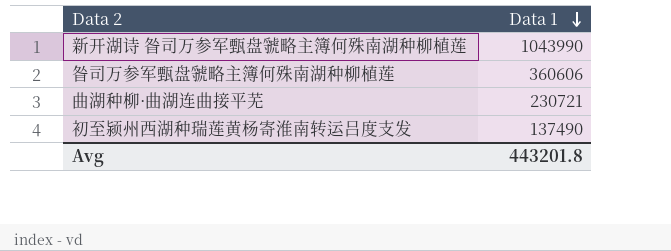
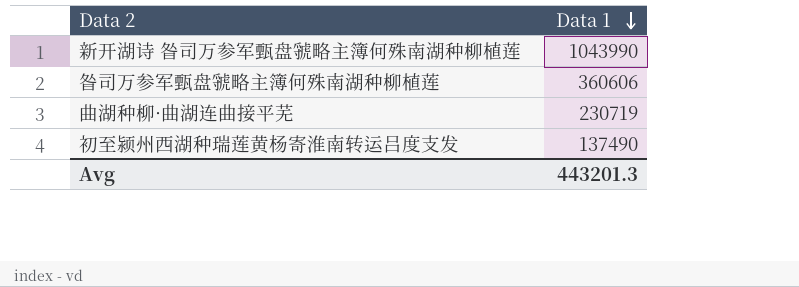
曲湖种柳·曲湖连曲接平芜 | Data 1: 230721 -> 230719
Avg | Data 1: 443201.8 -> 443201.3

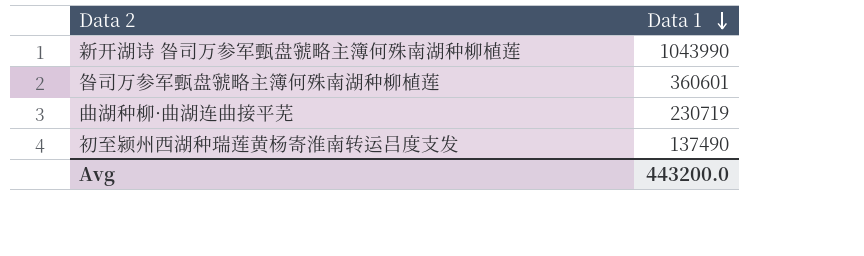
昝司万参军甄盘虢略主簿何殊南湖种柳植莲 | Data 1: 360606 -> 360601
Avg | Data 1: 443201.3 -> 443200.0

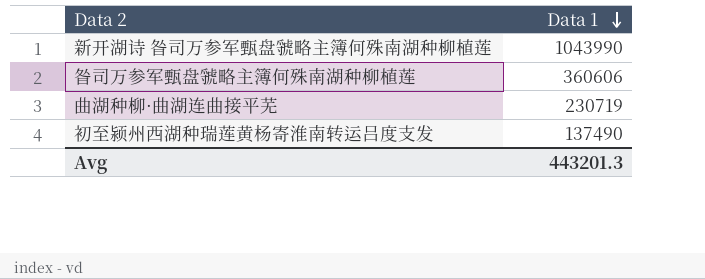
昝司万参军甄盘虢略主簿何殊南湖种柳植莲 | Data 1: 360601 -> 360606
Avg | Data 1: 443200.0 -> 443201.3

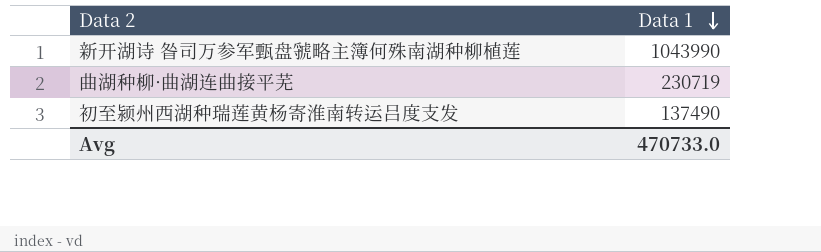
row 昝司万参军甄盘虢略主簿何殊南湖种柳植莲: 360606 -> none
Avg | Data 1: 443201.3 -> 470733.0

